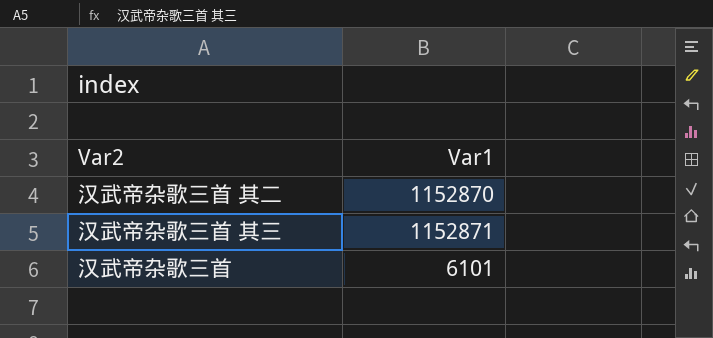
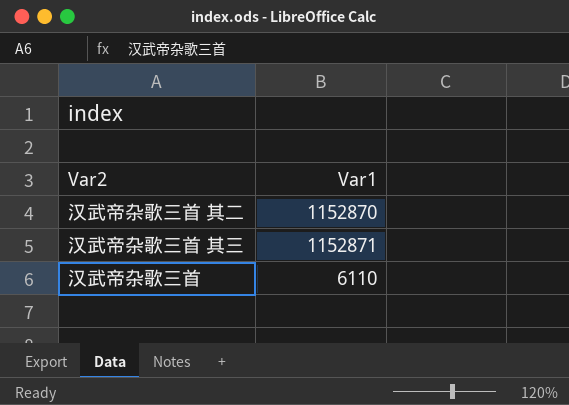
汉武帝杂歌三首 | Var1: 6101 -> 6110

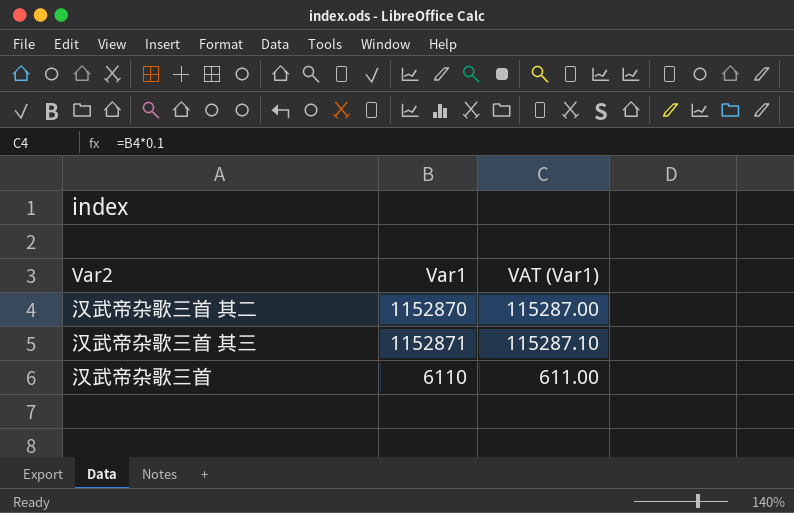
column VAT (Var1) | formula: none -> [Var1] * 0.1

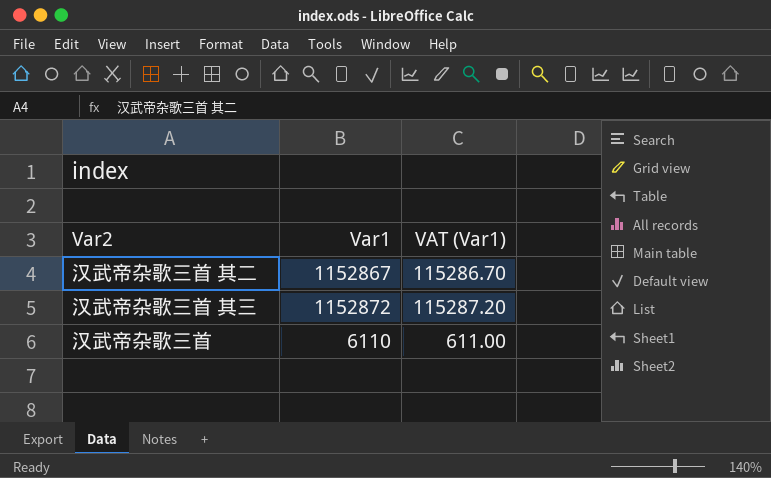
汉武帝杂歌三首 其二 | Var1: 1152870 -> 1152867
汉武帝杂歌三首 其二 | VAT (Var1): 115287.00 -> 115286.70
汉武帝杂歌三首 其三 | Var1: 1152871 -> 1152872
汉武帝杂歌三首 其三 | VAT (Var1): 115287.10 -> 115287.20

